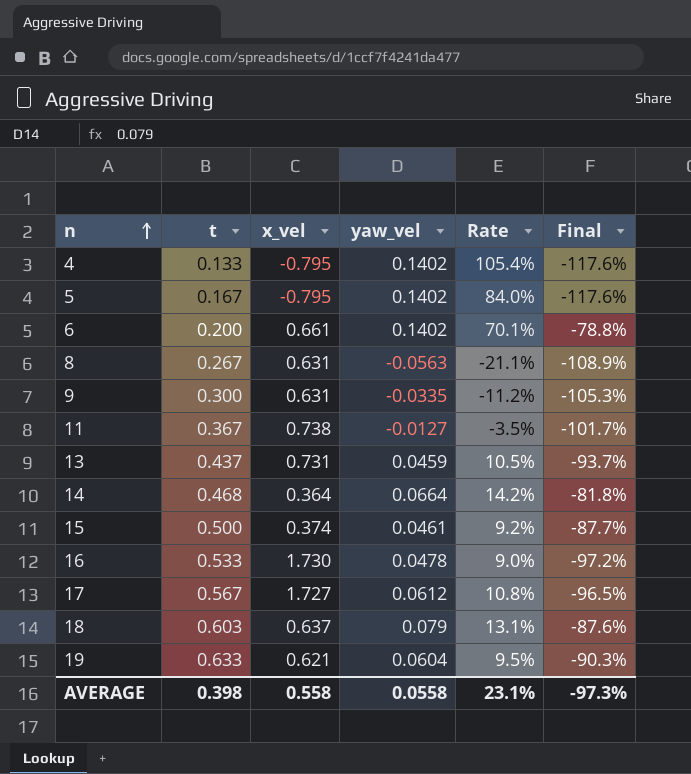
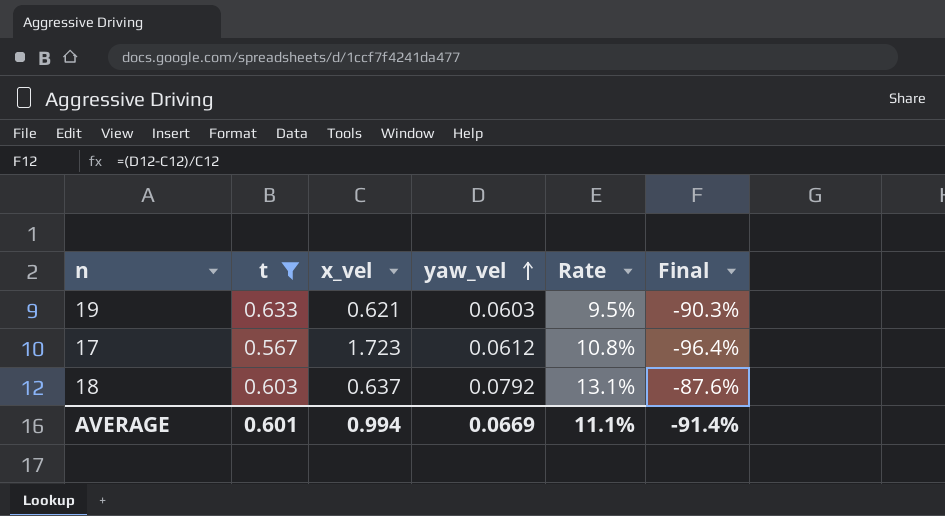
filter: none -> t >= 0.567
row order: n ascending -> yaw_vel ascending
19 | yaw_vel: 0.0604 -> 0.0603
17 | x_vel: 1.727 -> 1.723
17 | Final: -96.5% -> -96.4%
18 | yaw_vel: 0.079 -> 0.0792
AVERAGE | t: 0.398 -> 0.601
AVERAGE | x_vel: 0.558 -> 0.994
AVERAGE | yaw_vel: 0.0558 -> 0.0669
AVERAGE | Rate: 23.1% -> 11.1%
AVERAGE | Final: -97.3% -> -91.4%

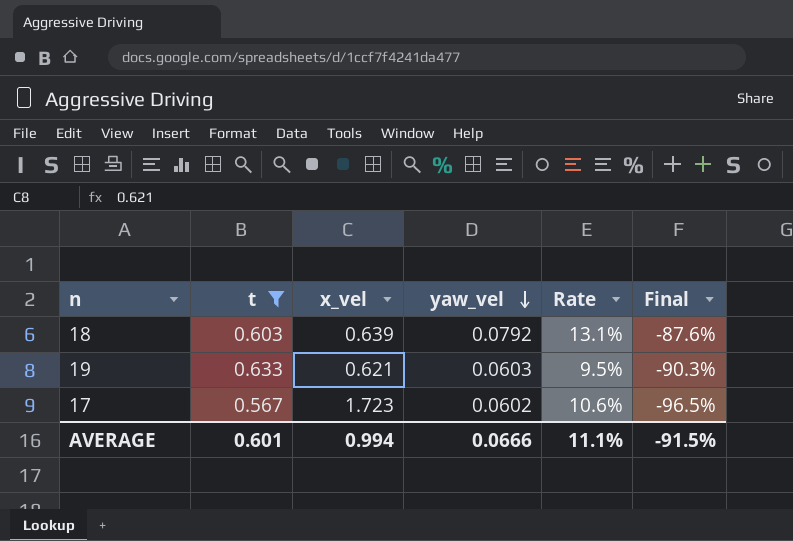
row order: yaw_vel ascending -> yaw_vel descending
18 | x_vel: 0.637 -> 0.639
17 | yaw_vel: 0.0612 -> 0.0602
17 | Rate: 10.8% -> 10.6%
17 | Final: -96.4% -> -96.5%
AVERAGE | yaw_vel: 0.0669 -> 0.0666
AVERAGE | Final: -91.4% -> -91.5%

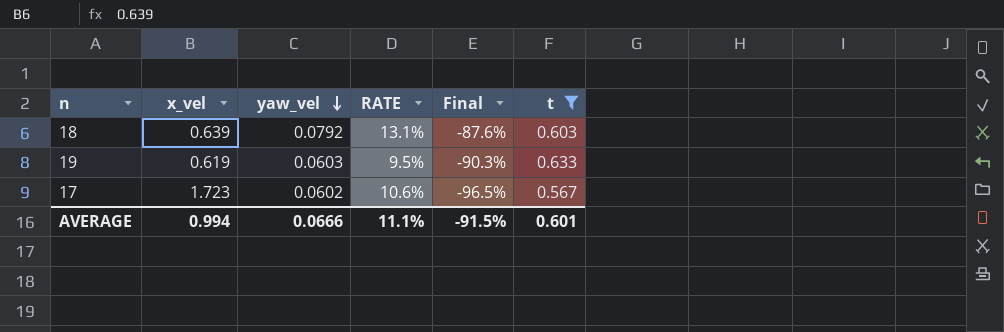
column name: Rate -> RATE
column t | position: 2 -> 6
19 | x_vel: 0.621 -> 0.619

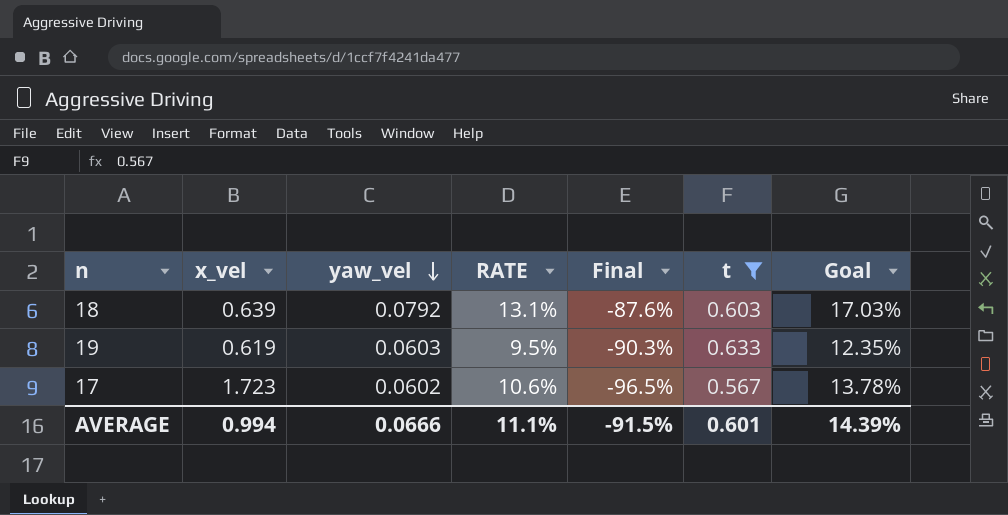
column Goal | formula: none -> [RATE] * 1.3

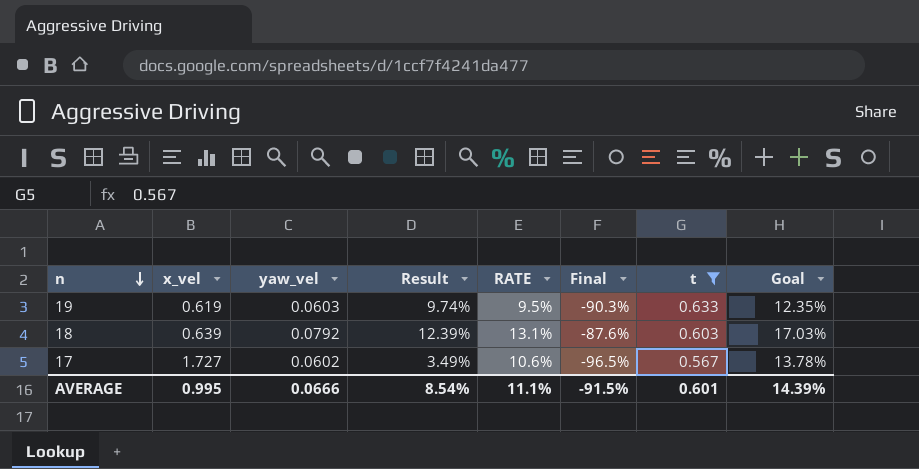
row order: yaw_vel descending -> n descending
column Result | formula: none -> [yaw_vel] / [x_vel]
17 | x_vel: 1.723 -> 1.727
AVERAGE | x_vel: 0.994 -> 0.995

